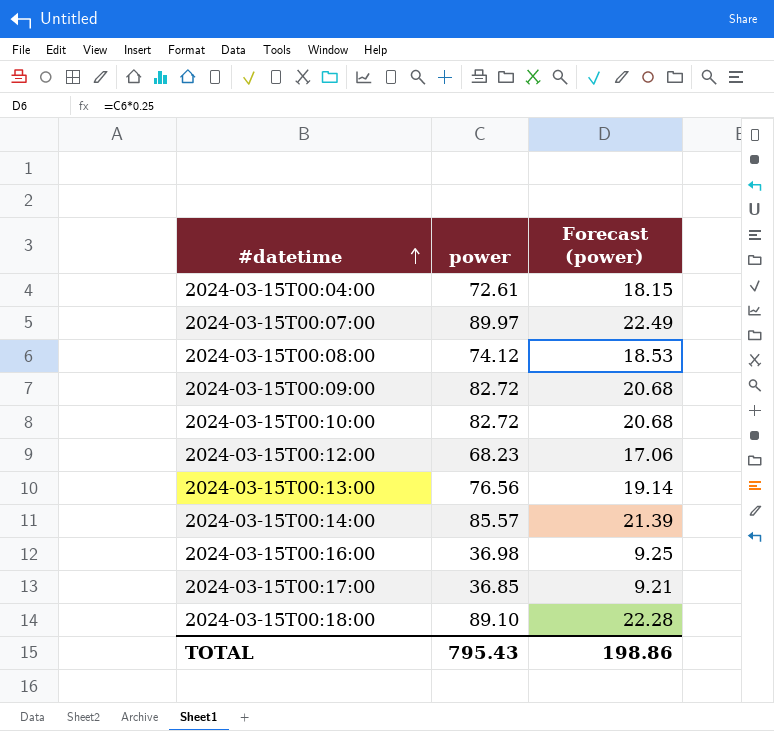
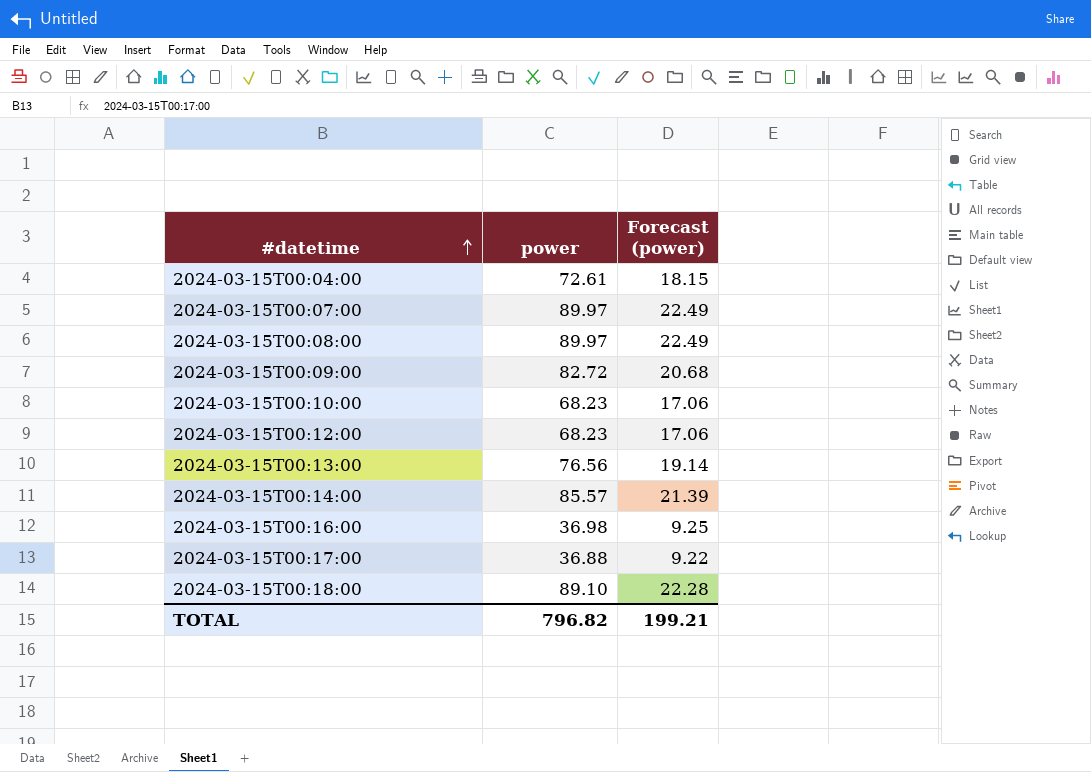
2024-03-15T00:08:00 | power: 74.12 -> 89.97
2024-03-15T00:08:00 | Forecast (power): 18.53 -> 22.49
2024-03-15T00:10:00 | power: 82.72 -> 68.23
2024-03-15T00:10:00 | Forecast (power): 20.68 -> 17.06
2024-03-15T00:17:00 | power: 36.85 -> 36.88
2024-03-15T00:17:00 | Forecast (power): 9.21 -> 9.22
TOTAL | power: 795.43 -> 796.82
TOTAL | Forecast (power): 198.86 -> 199.21

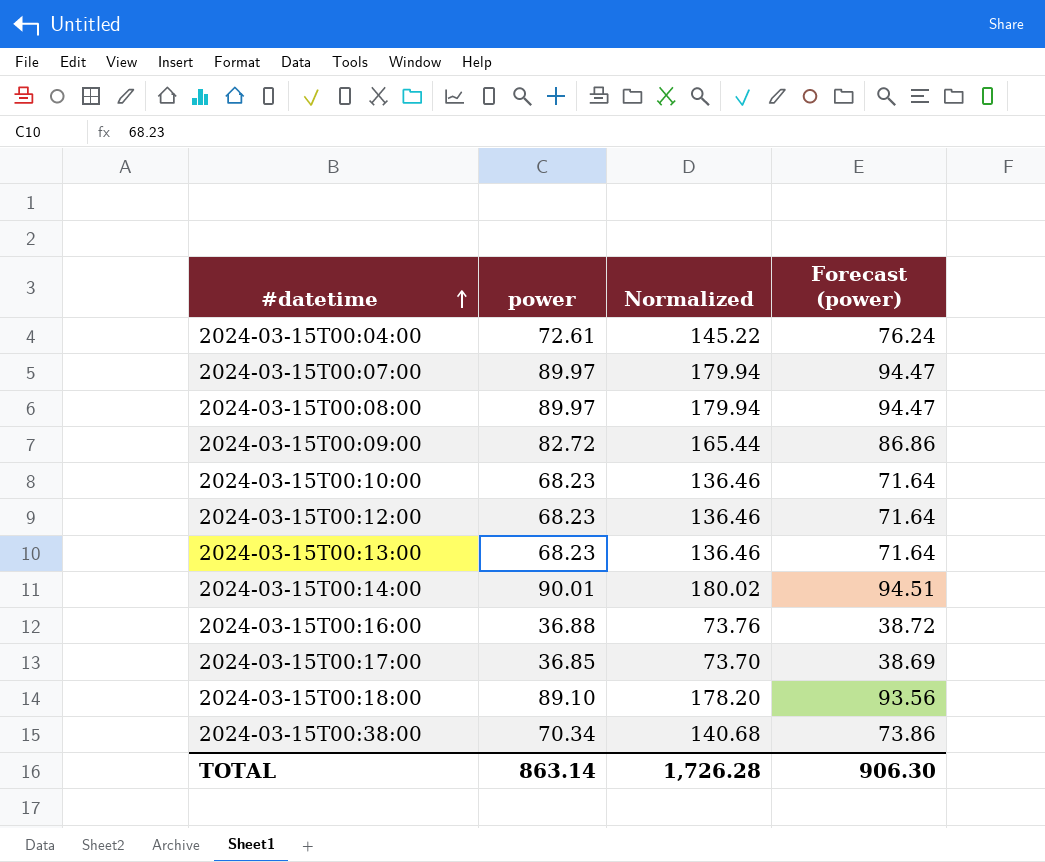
column Normalized | formula: none -> [power] * 2
column Forecast (power) | formula: [power] * 0.25 -> [power] * 1.05
2024-03-15T00:13:00 | power: 76.56 -> 68.23
2024-03-15T00:14:00 | power: 85.57 -> 90.01
2024-03-15T00:16:00 | power: 36.98 -> 36.88
2024-03-15T00:17:00 | power: 36.88 -> 36.85
row 2024-03-15T00:38:00: none -> 70.34 | 140.68 | 73.86
TOTAL | power: 796.82 -> 863.14
TOTAL | Forecast (power): 199.21 -> 906.30

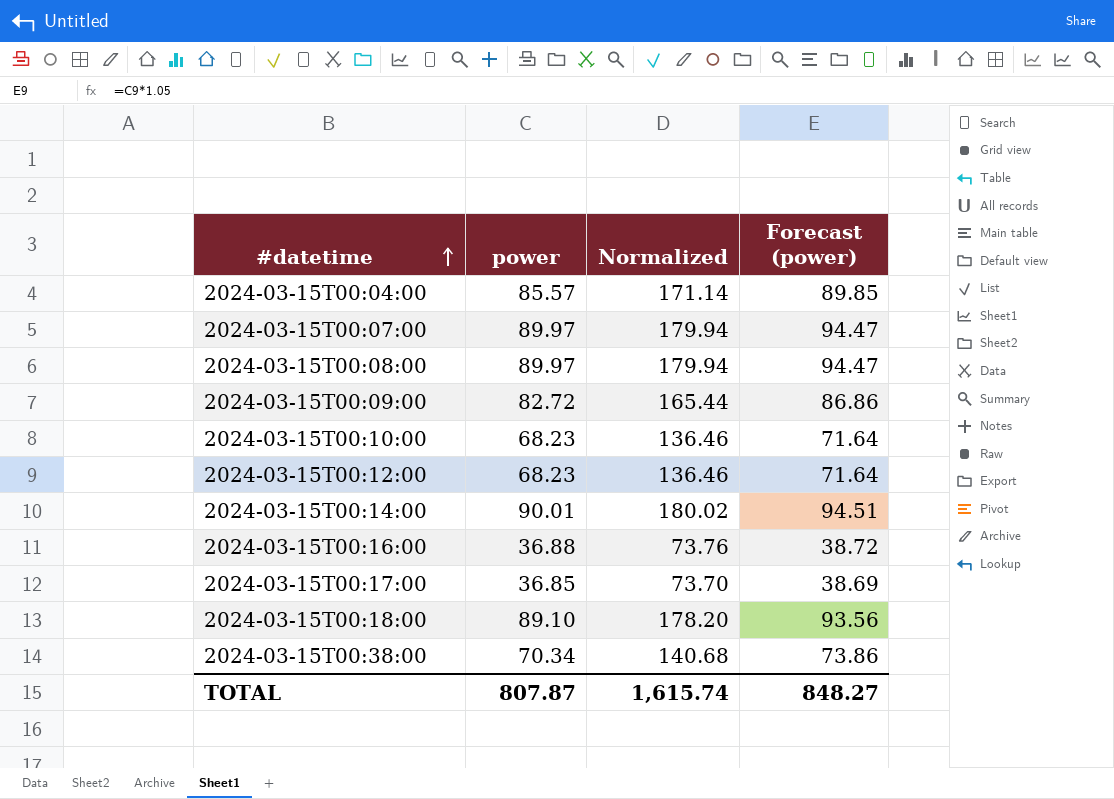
row 2024-03-15T00:13:00: 68.23 | 136.46 | 71.64 -> none
2024-03-15T00:04:00 | power: 72.61 -> 85.57
2024-03-15T00:04:00 | Normalized: 145.22 -> 171.14
2024-03-15T00:04:00 | Forecast (power): 76.24 -> 89.85
TOTAL | power: 863.14 -> 807.87
TOTAL | Normalized: 1,726.28 -> 1,615.74
TOTAL | Forecast (power): 906.30 -> 848.27

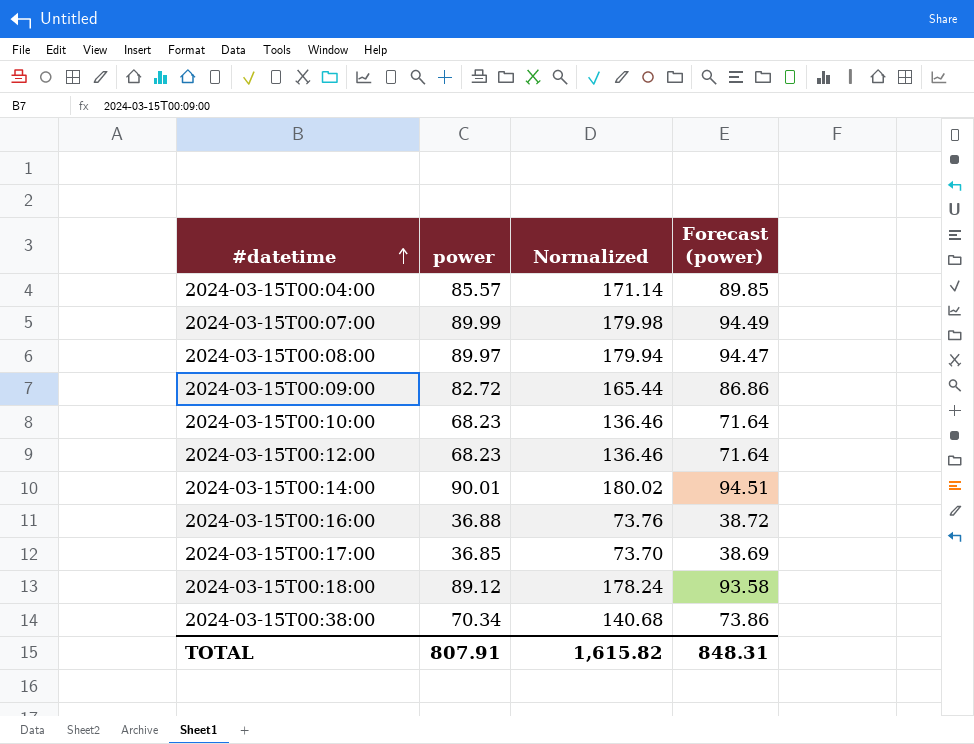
2024-03-15T00:07:00 | power: 89.97 -> 89.99
2024-03-15T00:07:00 | Normalized: 179.94 -> 179.98
2024-03-15T00:07:00 | Forecast (power): 94.47 -> 94.49
2024-03-15T00:18:00 | power: 89.10 -> 89.12
2024-03-15T00:18:00 | Normalized: 178.20 -> 178.24
2024-03-15T00:18:00 | Forecast (power): 93.56 -> 93.58
TOTAL | power: 807.87 -> 807.91
TOTAL | Normalized: 1,615.74 -> 1,615.82
TOTAL | Forecast (power): 848.27 -> 848.31

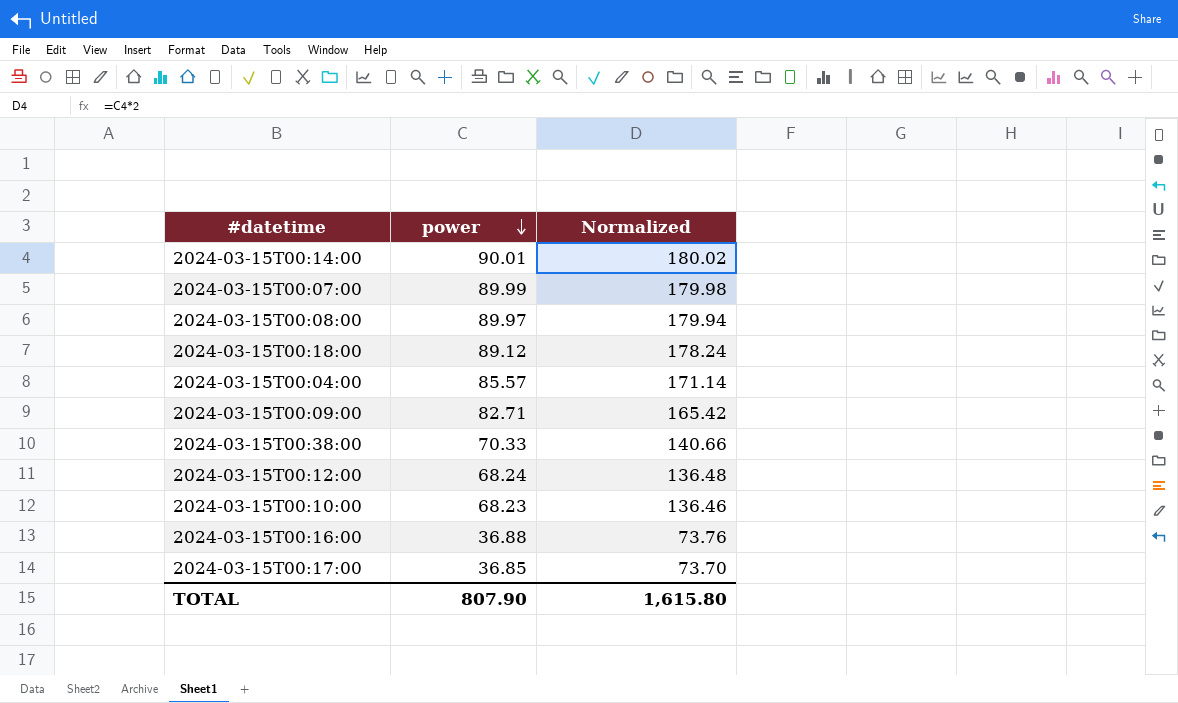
row order: #datetime ascending -> power descending
column Forecast (power) | formula: [power] * 1.05 -> none
2024-03-15T00:09:00 | power: 82.72 -> 82.71
2024-03-15T00:09:00 | Normalized: 165.44 -> 165.42
2024-03-15T00:38:00 | power: 70.34 -> 70.33
2024-03-15T00:38:00 | Normalized: 140.68 -> 140.66
2024-03-15T00:12:00 | power: 68.23 -> 68.24
2024-03-15T00:12:00 | Normalized: 136.46 -> 136.48
TOTAL | power: 807.91 -> 807.90
TOTAL | Normalized: 1,615.82 -> 1,615.80

